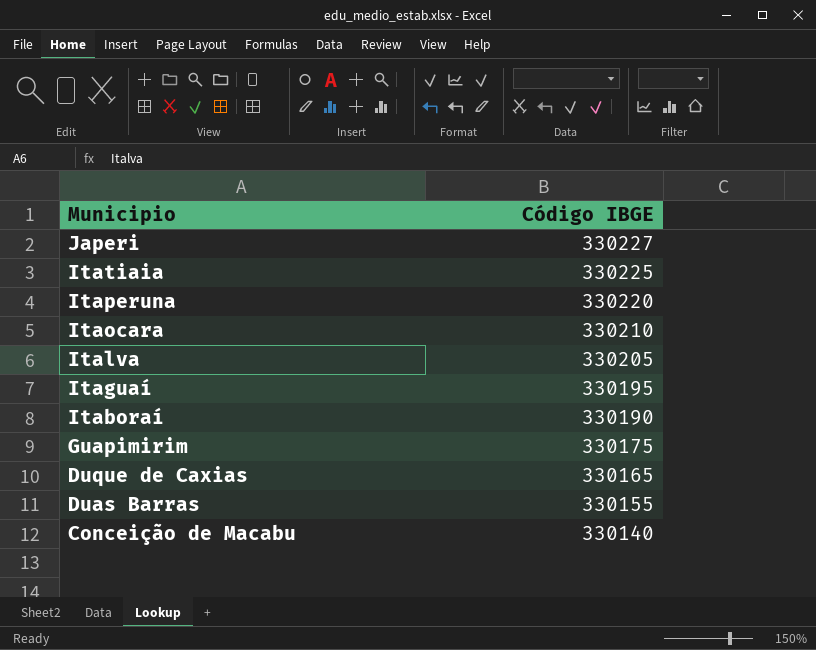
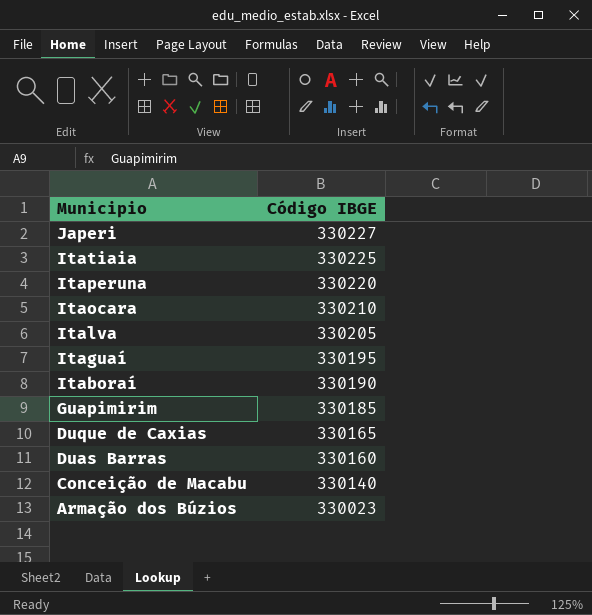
Guapimirim | Código IBGE: 330175 -> 330185
Duas Barras | Código IBGE: 330155 -> 330160
row Armação dos Búzios: none -> 330023

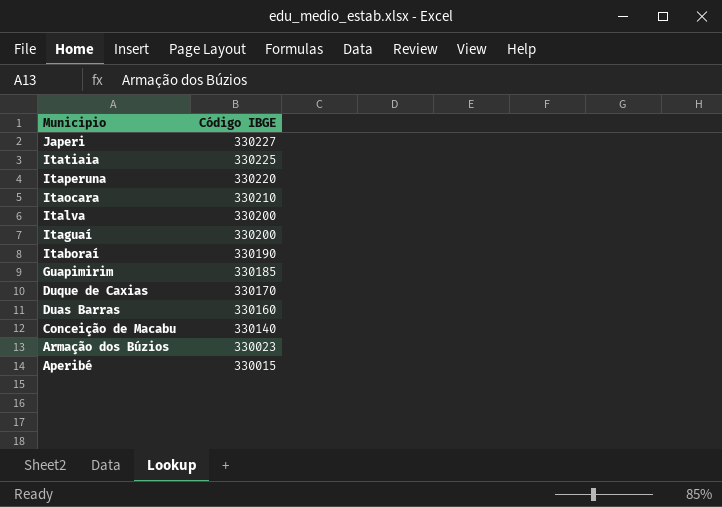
Italva | Código IBGE: 330205 -> 330200
Itaguaí | Código IBGE: 330195 -> 330200
Duque de Caxias | Código IBGE: 330165 -> 330170
row Aperibé: none -> 330015

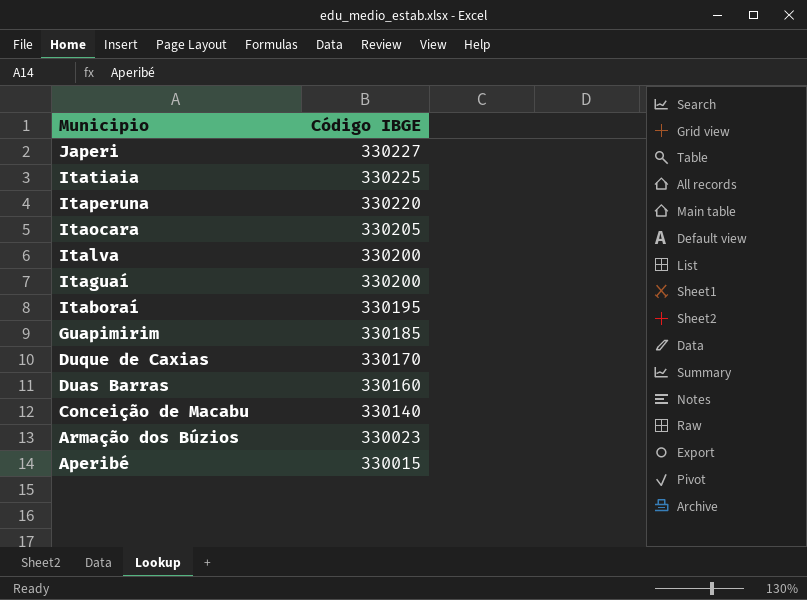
Itaocara | Código IBGE: 330210 -> 330205
Itaboraí | Código IBGE: 330190 -> 330195

